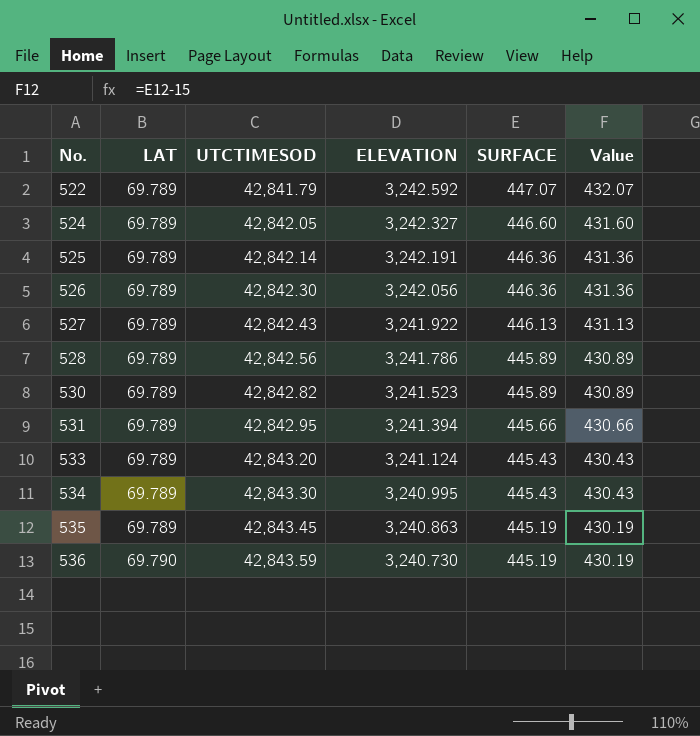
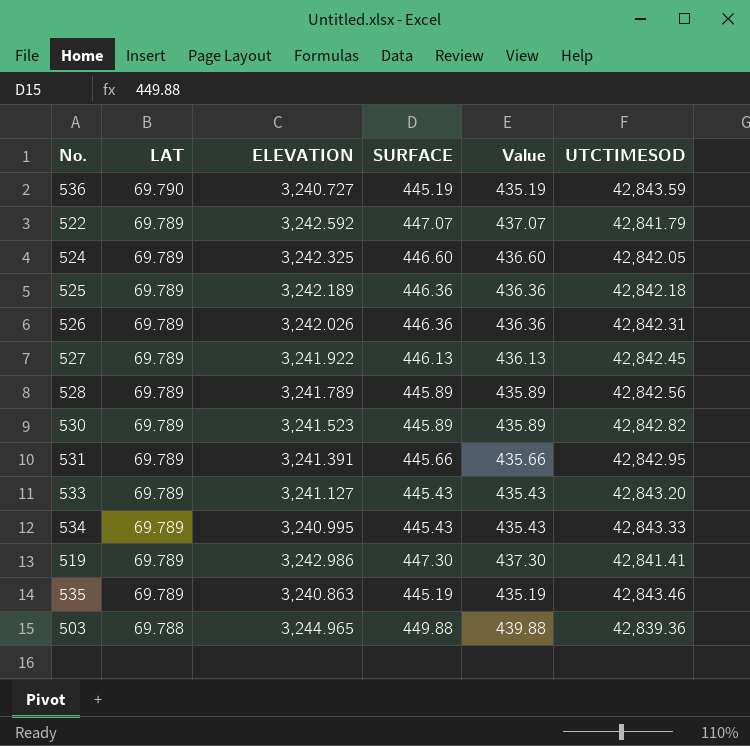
row order: No. ascending -> LAT descending
column Value | formula: [SURFACE] - 15 -> [SURFACE] - 10
column UTCTIMESOD | position: 3 -> 6
536 | ELEVATION: 3,240.730 -> 3,240.727
524 | ELEVATION: 3,242.327 -> 3,242.325
525 | ELEVATION: 3,242.191 -> 3,242.189
525 | UTCTIMESOD: 42,842.14 -> 42,842.18
526 | ELEVATION: 3,242.056 -> 3,242.026
526 | UTCTIMESOD: 42,842.30 -> 42,842.31
527 | UTCTIMESOD: 42,842.43 -> 42,842.45
528 | ELEVATION: 3,241.786 -> 3,241.789
531 | ELEVATION: 3,241.394 -> 3,241.391
533 | ELEVATION: 3,241.124 -> 3,241.127
534 | UTCTIMESOD: 42,843.30 -> 42,843.33
row 519: none -> 69.789 | 3,242.986 | 447.30 | 437.30 | 42,841.41
535 | UTCTIMESOD: 42,843.45 -> 42,843.46
row 503: none -> 69.788 | 3,244.965 | 449.88 | 439.88 | 42,839.36

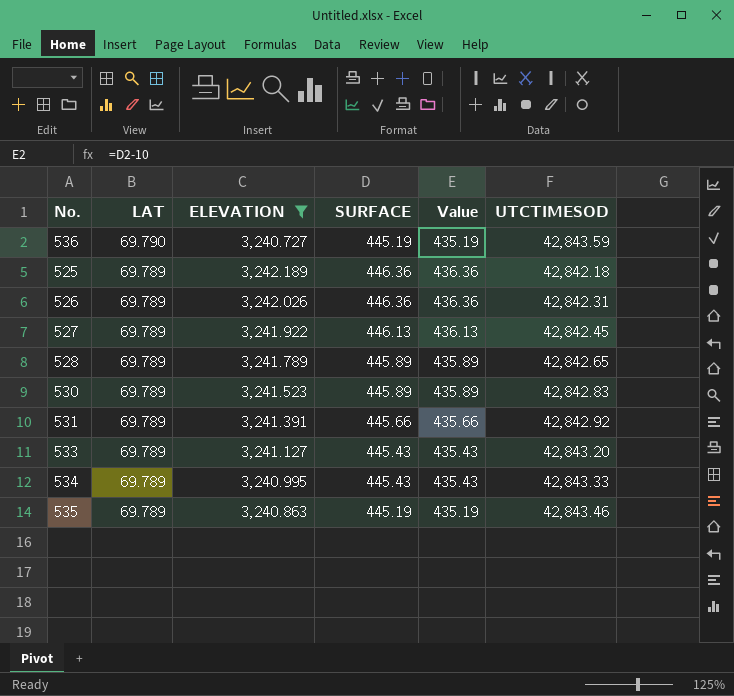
filter: none -> ELEVATION <= 3,242.189
528 | UTCTIMESOD: 42,842.56 -> 42,842.65
530 | UTCTIMESOD: 42,842.82 -> 42,842.83
531 | UTCTIMESOD: 42,842.95 -> 42,842.92

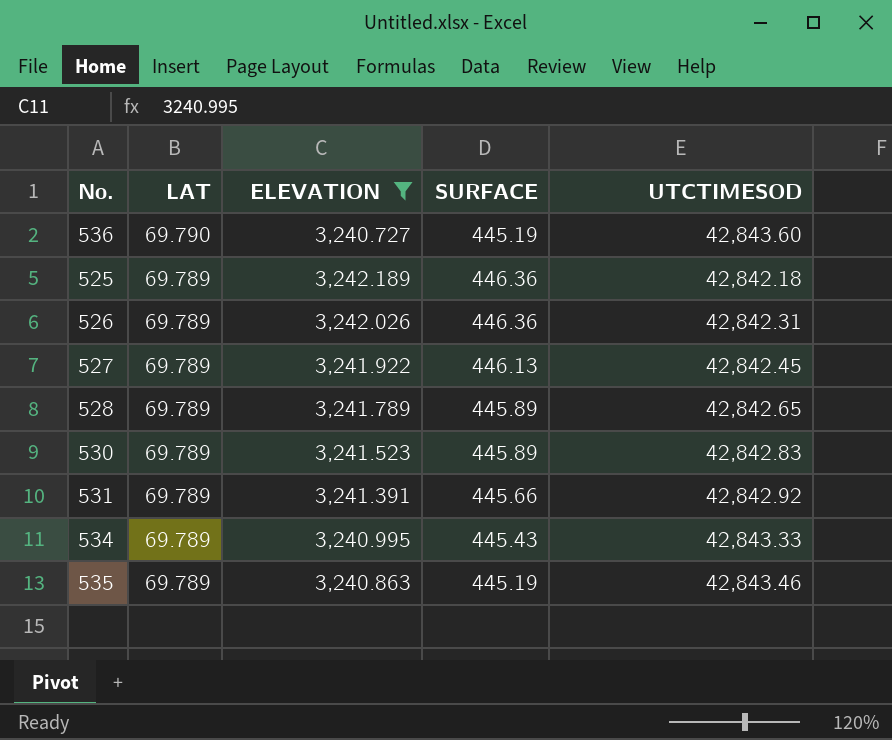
column Value | formula: [SURFACE] - 10 -> none
row 533: 69.789 | 3,241.127 | 445.43 | 435.43 | 42,843.20 -> none
536 | UTCTIMESOD: 42,843.59 -> 42,843.60

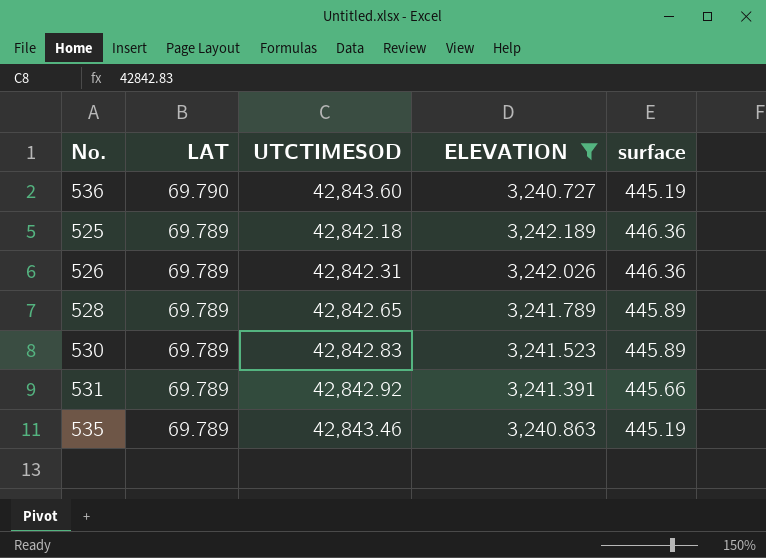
column UTCTIMESOD | position: 5 -> 3
column name: SURFACE -> surface
row 527: 69.789 | 3,241.922 | 446.13 | 42,842.45 -> none
row 534: 69.789 | 3,240.995 | 445.43 | 42,843.33 -> none

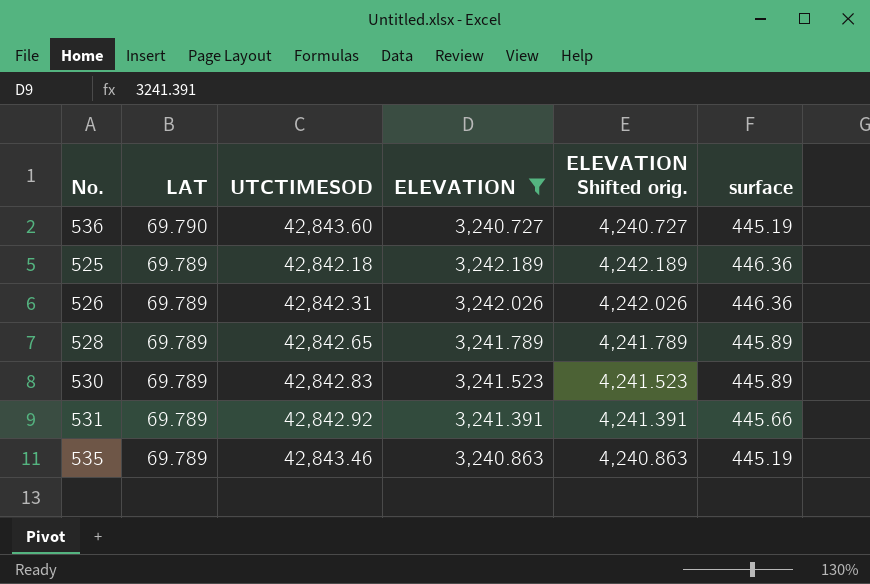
column ELEVATION Shifted orig. | formula: none -> [ELEVATION] + 1000

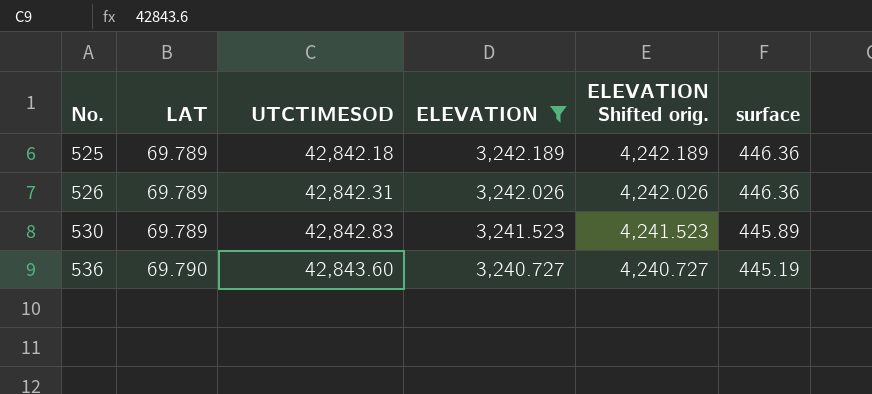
row order: LAT descending -> No. ascending
row 528: 69.789 | 42,842.65 | 3,241.789 | 4,241.789 | 445.89 -> none
row 531: 69.789 | 42,842.92 | 3,241.391 | 4,241.391 | 445.66 -> none
row 535: 69.789 | 42,843.46 | 3,240.863 | 4,240.863 | 445.19 -> none

